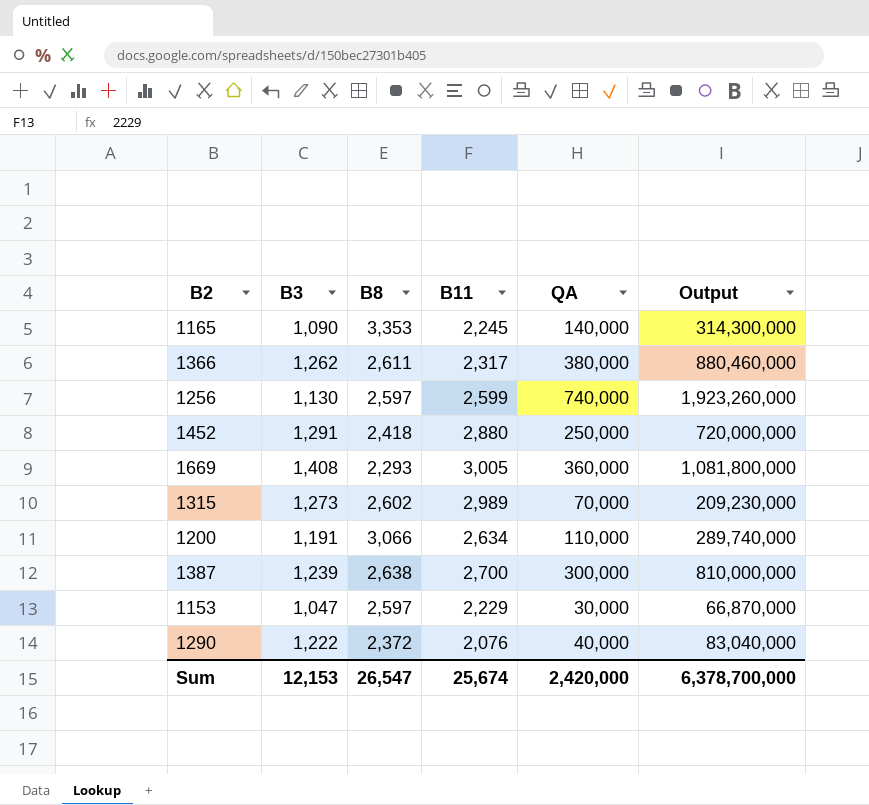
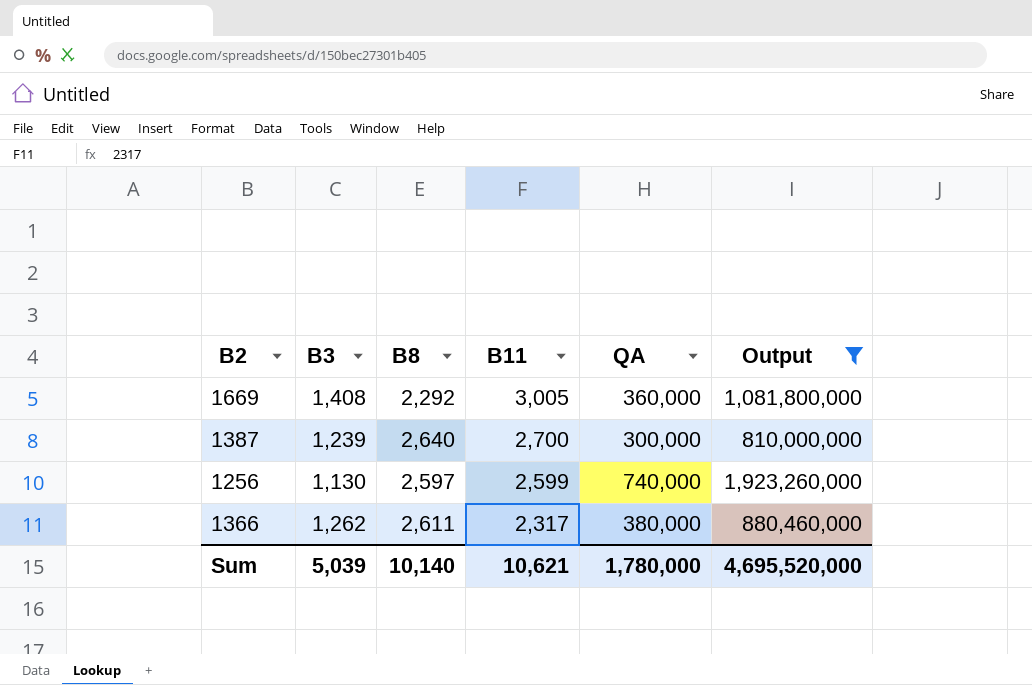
filter: none -> Output >= 810,000,000
row order: none -> B11 descending
1669 | B8: 2,293 -> 2,292
1387 | B8: 2,638 -> 2,640
Sum | B3: 12,153 -> 5,039
Sum | B8: 26,547 -> 10,140
Sum | B11: 25,674 -> 10,621
Sum | QA: 2,420,000 -> 1,780,000
Sum | Output: 6,378,700,000 -> 4,695,520,000

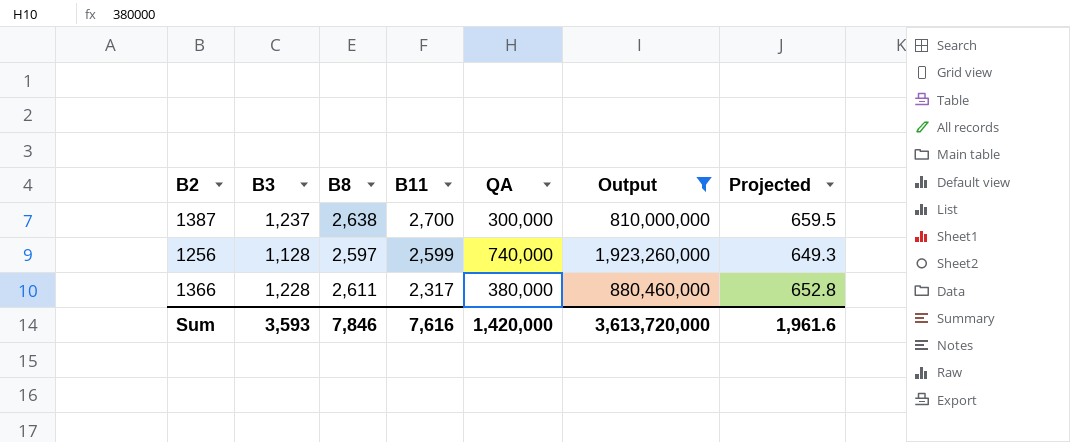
column Projected | formula: none -> [B8] * 0.25
row 1669: 1,408 | 2,292 | 3,005 | 360,000 | 1,081,800,000 -> none
1387 | B3: 1,239 -> 1,237
1387 | B8: 2,640 -> 2,638
1256 | B3: 1,130 -> 1,128
1366 | B3: 1,262 -> 1,228
Sum | B3: 5,039 -> 3,593
Sum | B8: 10,140 -> 7,846
Sum | B11: 10,621 -> 7,616
Sum | QA: 1,780,000 -> 1,420,000
Sum | Output: 4,695,520,000 -> 3,613,720,000

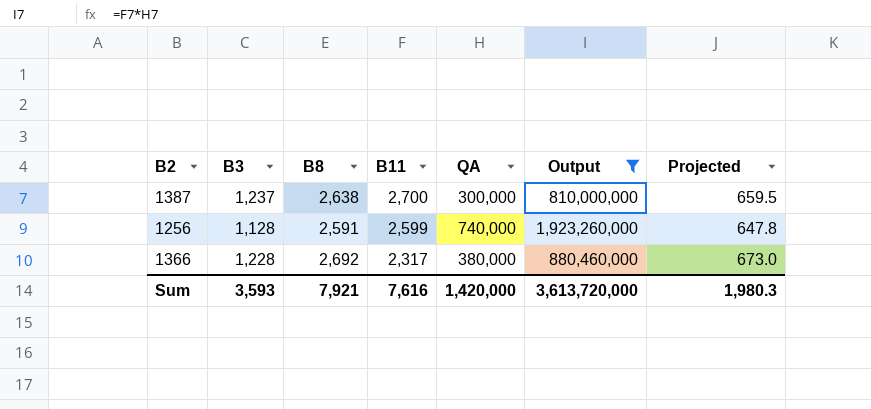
1256 | B8: 2,597 -> 2,591
1256 | Projected: 649.3 -> 647.8
1366 | B8: 2,611 -> 2,692
1366 | Projected: 652.8 -> 673.0
Sum | B8: 7,846 -> 7,921
Sum | Projected: 1,961.6 -> 1,980.3

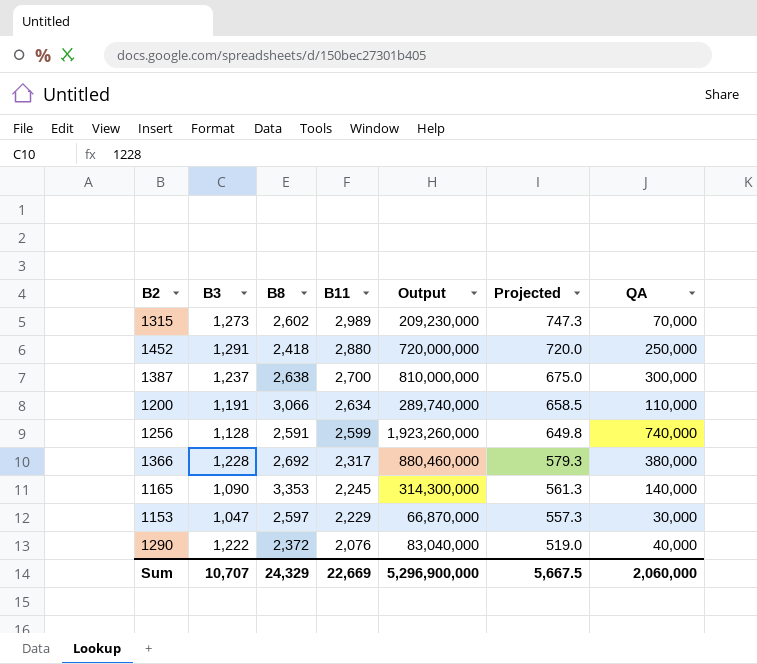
filter: Output >= 810,000,000 -> none
column Projected | formula: [B8] * 0.25 -> [B11] * 0.25
column QA | position: 5 -> 7
Sum | B3: 3,593 -> 10,707
Sum | B8: 7,921 -> 24,329
Sum | B11: 7,616 -> 22,669
Sum | Output: 3,613,720,000 -> 5,296,900,000
Sum | Projected: 1,980.3 -> 5,667.5
Sum | QA: 1,420,000 -> 2,060,000

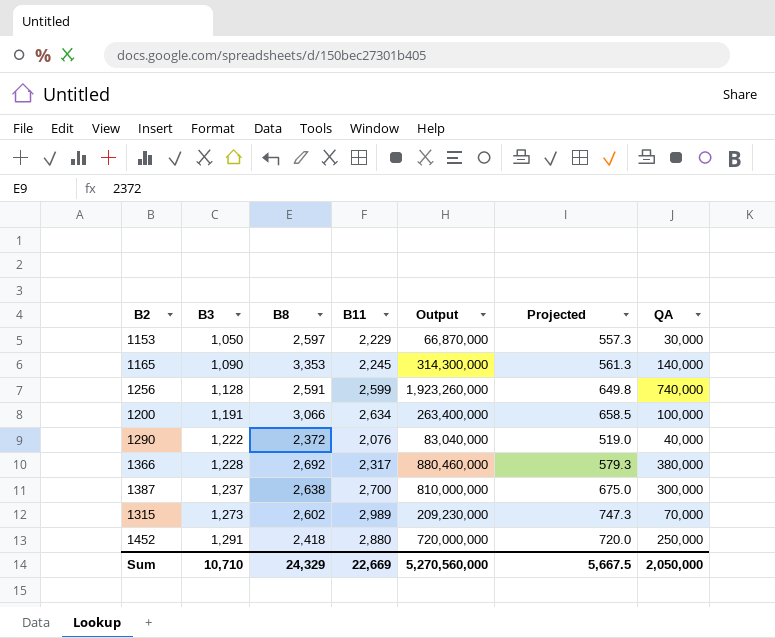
row order: B11 descending -> B3 ascending
1153 | B3: 1,047 -> 1,050
1200 | Output: 289,740,000 -> 263,400,000
1200 | QA: 110,000 -> 100,000
Sum | B3: 10,707 -> 10,710
Sum | Output: 5,296,900,000 -> 5,270,560,000
Sum | QA: 2,060,000 -> 2,050,000

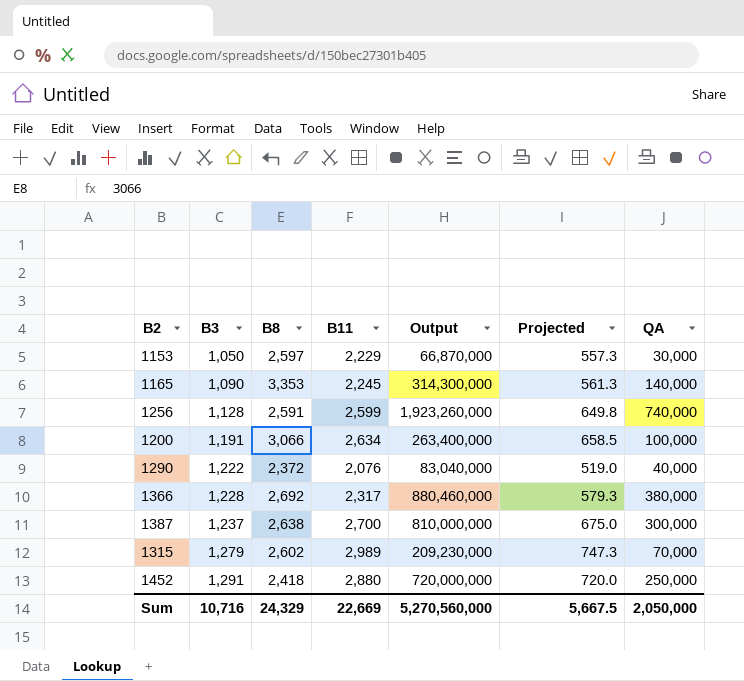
1315 | B3: 1,273 -> 1,279
Sum | B3: 10,710 -> 10,716

